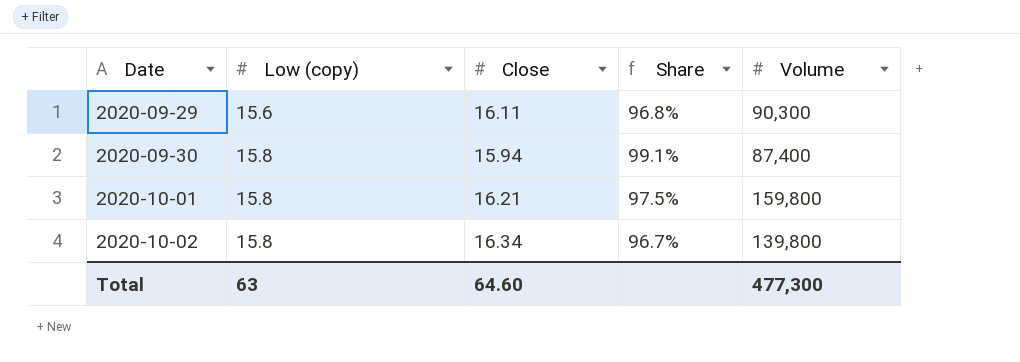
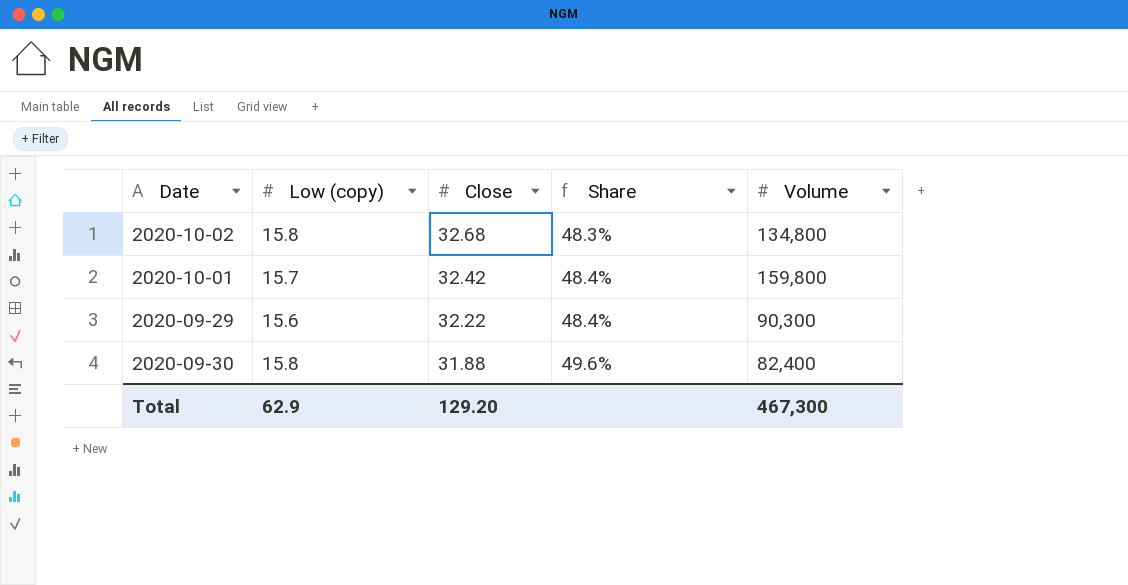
row order: Date ascending -> Close descending
2020-10-02 | Close: 16.34 -> 32.68
2020-10-02 | Share: 96.7% -> 48.3%
2020-10-02 | Volume: 139,800 -> 134,800
2020-10-01 | Low (copy): 15.8 -> 15.7
2020-10-01 | Close: 16.21 -> 32.42
2020-10-01 | Share: 97.5% -> 48.4%
2020-09-29 | Close: 16.11 -> 32.22
2020-09-29 | Share: 96.8% -> 48.4%
2020-09-30 | Close: 15.94 -> 31.88
2020-09-30 | Share: 99.1% -> 49.6%
2020-09-30 | Volume: 87,400 -> 82,400
Total | Low (copy): 63 -> 62.9
Total | Close: 64.60 -> 129.20
Total | Volume: 477,300 -> 467,300

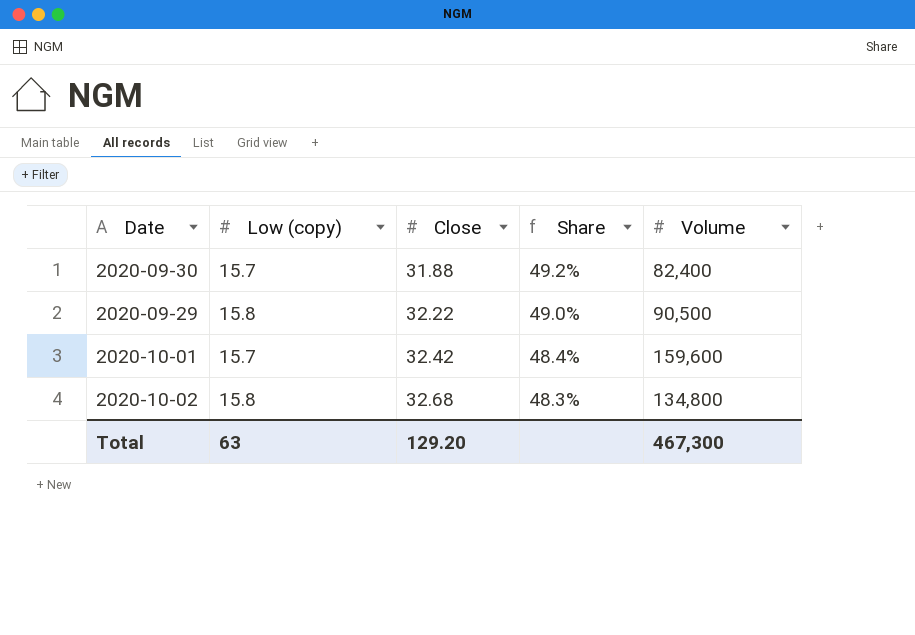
row order: Close descending -> Close ascending
2020-09-30 | Low (copy): 15.8 -> 15.7
2020-09-30 | Share: 49.6% -> 49.2%
2020-09-29 | Low (copy): 15.6 -> 15.8
2020-09-29 | Share: 48.4% -> 49.0%
2020-09-29 | Volume: 90,300 -> 90,500
2020-10-01 | Volume: 159,800 -> 159,600
Total | Low (copy): 62.9 -> 63

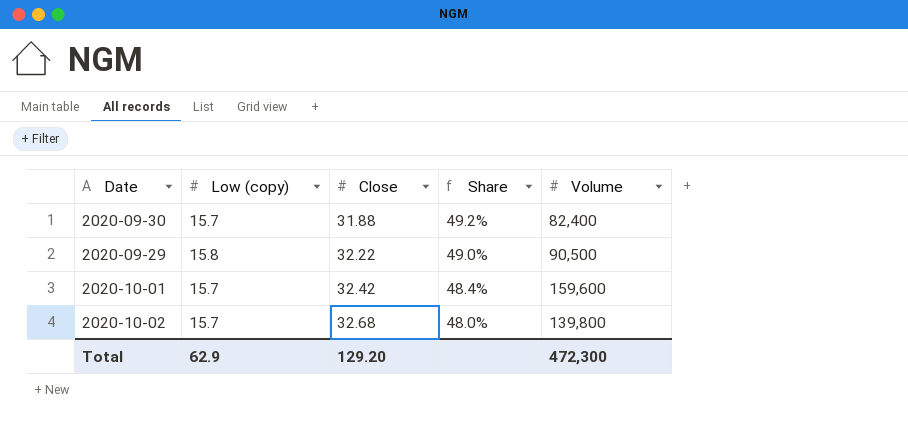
2020-10-02 | Low (copy): 15.8 -> 15.7
2020-10-02 | Share: 48.3% -> 48.0%
2020-10-02 | Volume: 134,800 -> 139,800
Total | Low (copy): 63 -> 62.9
Total | Volume: 467,300 -> 472,300

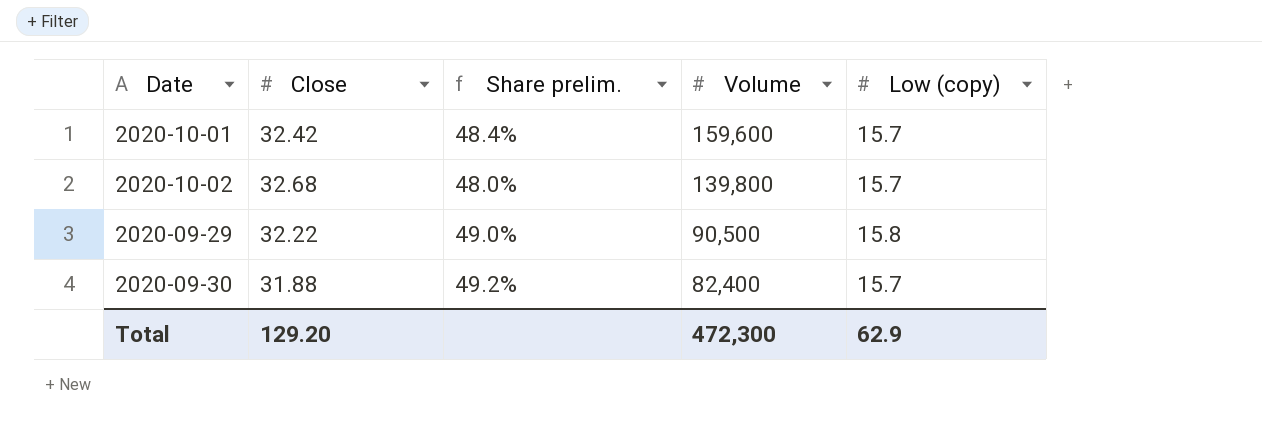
row order: Close ascending -> Volume descending
column name: Share -> Share prelim.
column Low (copy) | position: 2 -> 5

